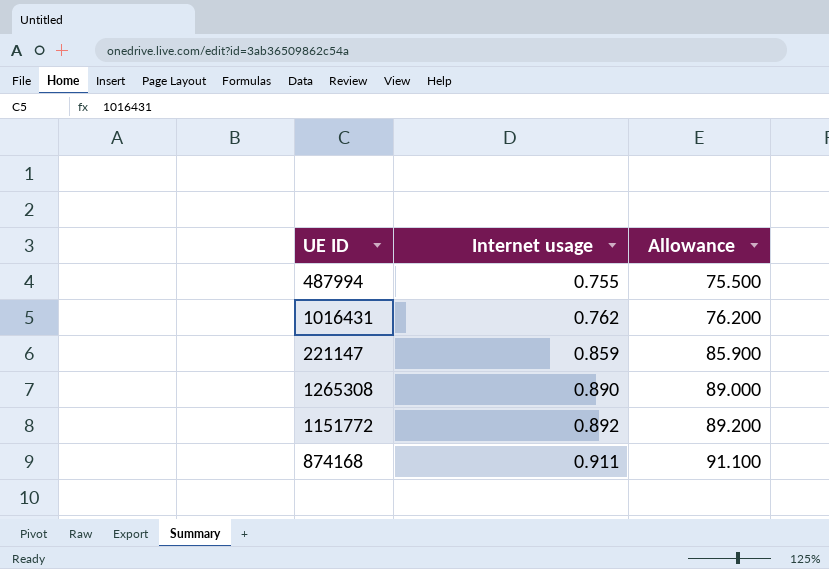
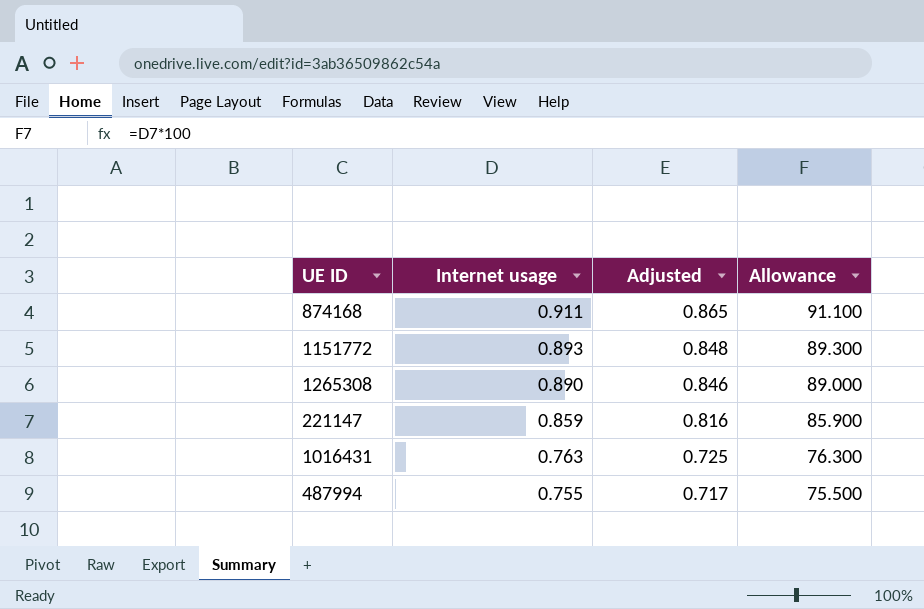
row order: Internet usage ascending -> Internet usage descending
column Adjusted | formula: none -> [Internet usage] * 0.95
1151772 | Internet usage: 0.892 -> 0.893
1151772 | Allowance: 89.200 -> 89.300
1016431 | Internet usage: 0.762 -> 0.763
1016431 | Allowance: 76.200 -> 76.300

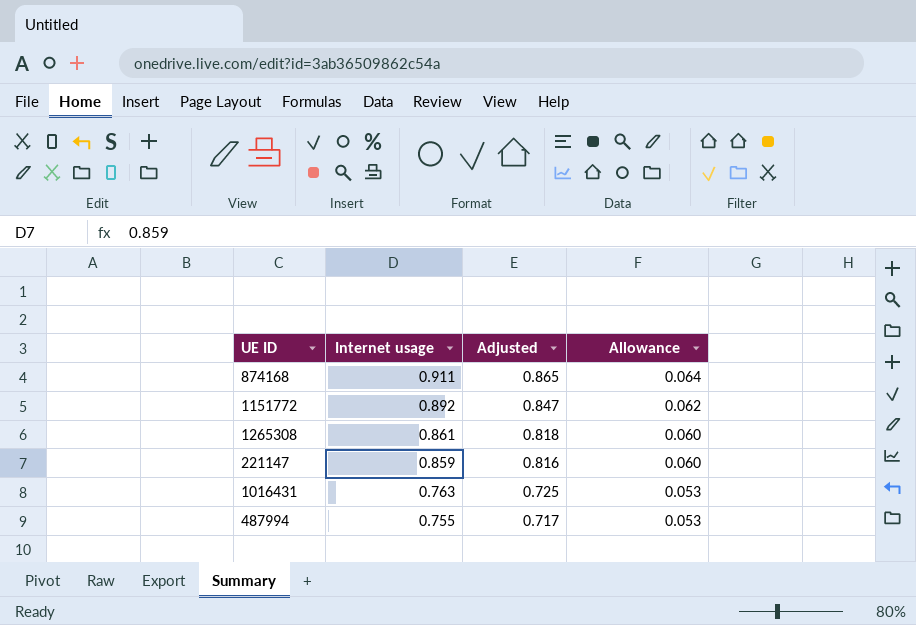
column Allowance | formula: [Internet usage] * 100 -> [Internet usage] * 0.07
1151772 | Internet usage: 0.893 -> 0.892
1151772 | Adjusted: 0.848 -> 0.847
1265308 | Internet usage: 0.890 -> 0.861
1265308 | Adjusted: 0.846 -> 0.818

